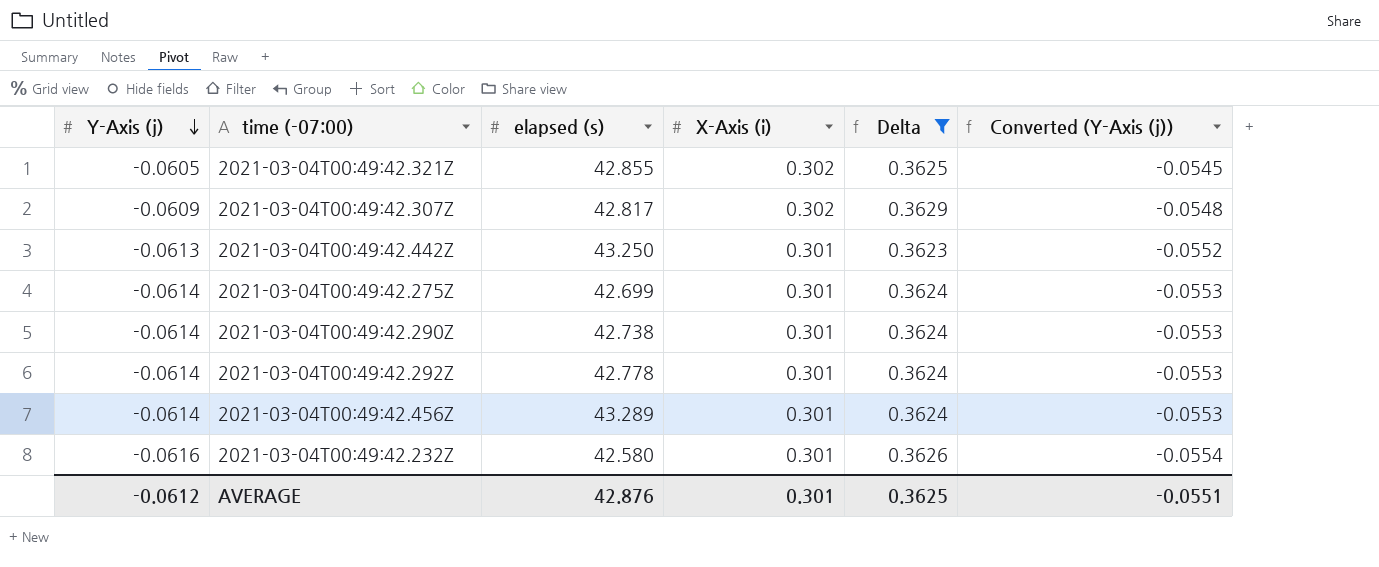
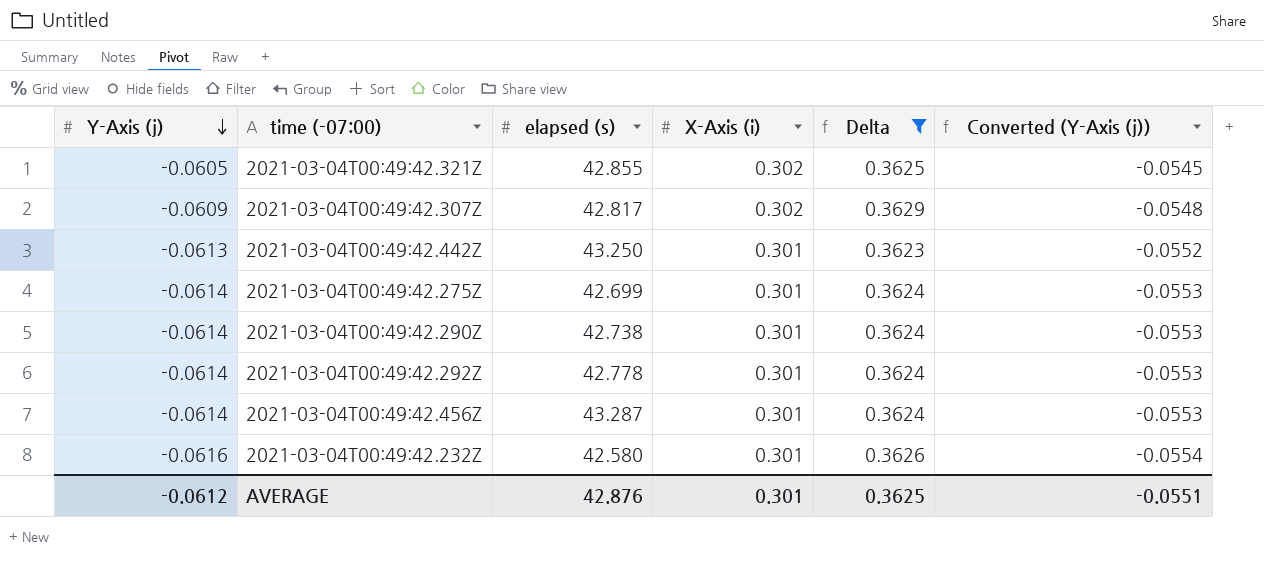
2021-03-04T00:49:42.456Z | elapsed (s): 43.289 -> 43.287

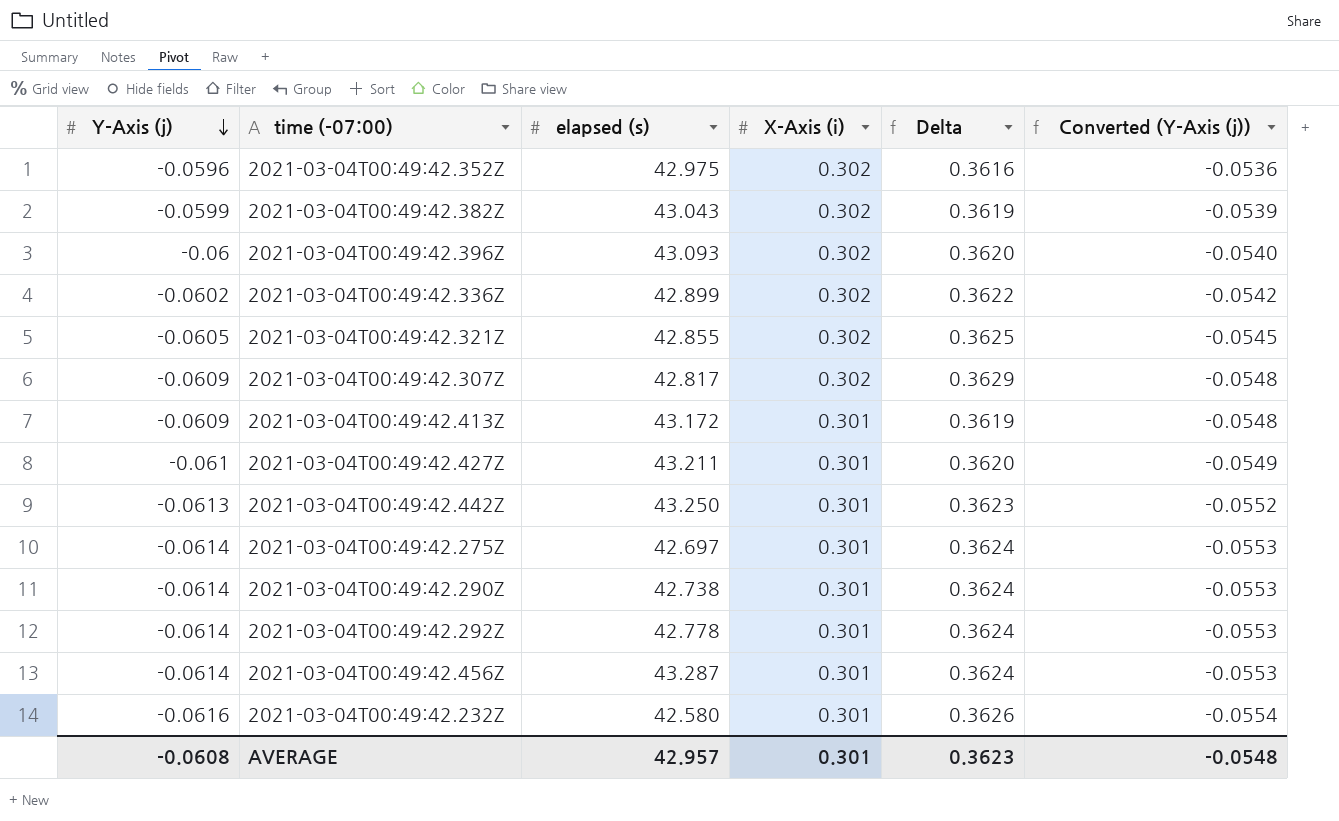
filter: Delta >= 0.3623 -> none
2021-03-04T00:49:42.275Z | elapsed (s): 42.699 -> 42.697
AVERAGE | Y-Axis (j): -0.0612 -> -0.0608
AVERAGE | elapsed (s): 42.876 -> 42.957
AVERAGE | Delta: 0.3625 -> 0.3623
AVERAGE | Converted (Y-Axis (j)): -0.0551 -> -0.0548

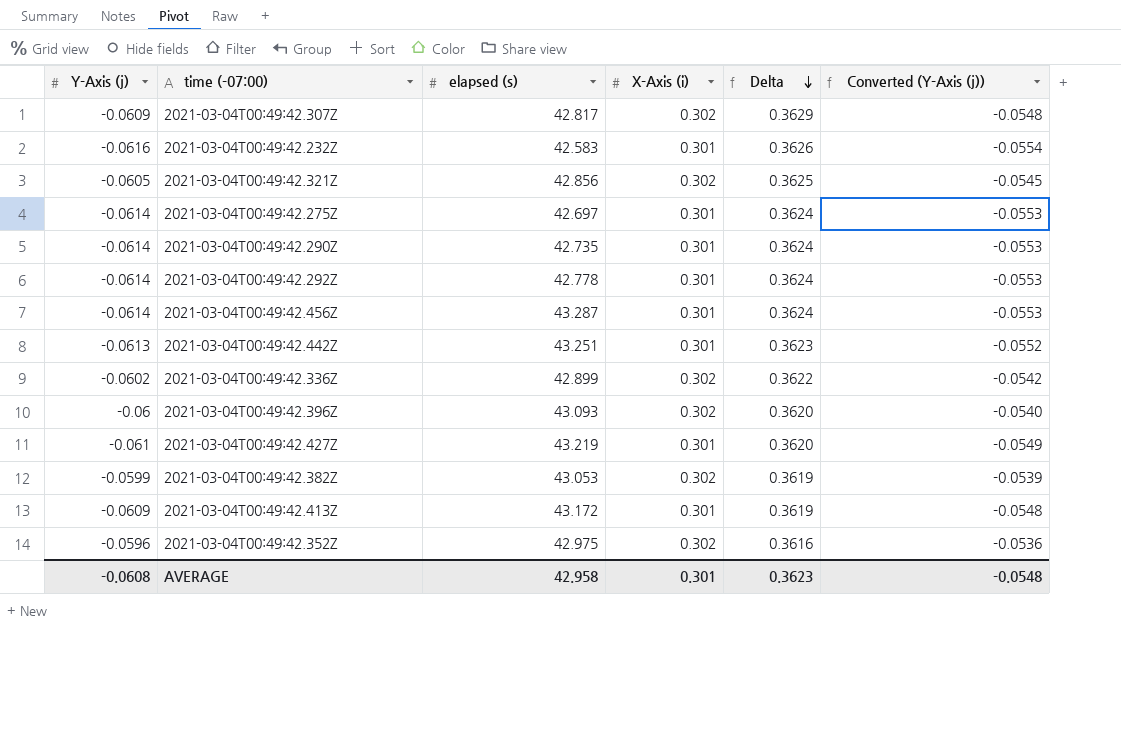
row order: Y-Axis (j) descending -> Delta descending
2021-03-04T00:49:42.232Z | elapsed (s): 42.580 -> 42.583
2021-03-04T00:49:42.321Z | elapsed (s): 42.855 -> 42.856
2021-03-04T00:49:42.290Z | elapsed (s): 42.738 -> 42.735
2021-03-04T00:49:42.442Z | elapsed (s): 43.250 -> 43.251
2021-03-04T00:49:42.427Z | elapsed (s): 43.211 -> 43.219
2021-03-04T00:49:42.382Z | elapsed (s): 43.043 -> 43.053
AVERAGE | elapsed (s): 42.957 -> 42.958

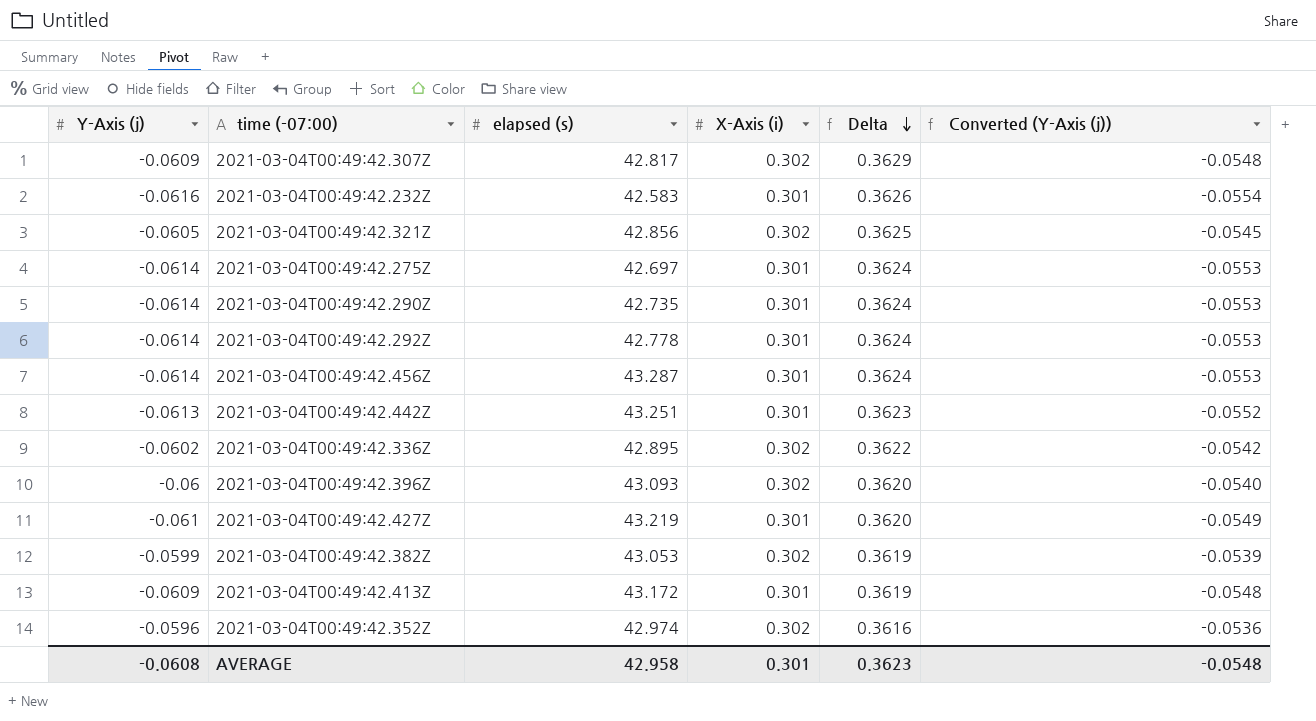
2021-03-04T00:49:42.336Z | elapsed (s): 42.899 -> 42.895
2021-03-04T00:49:42.352Z | elapsed (s): 42.975 -> 42.974

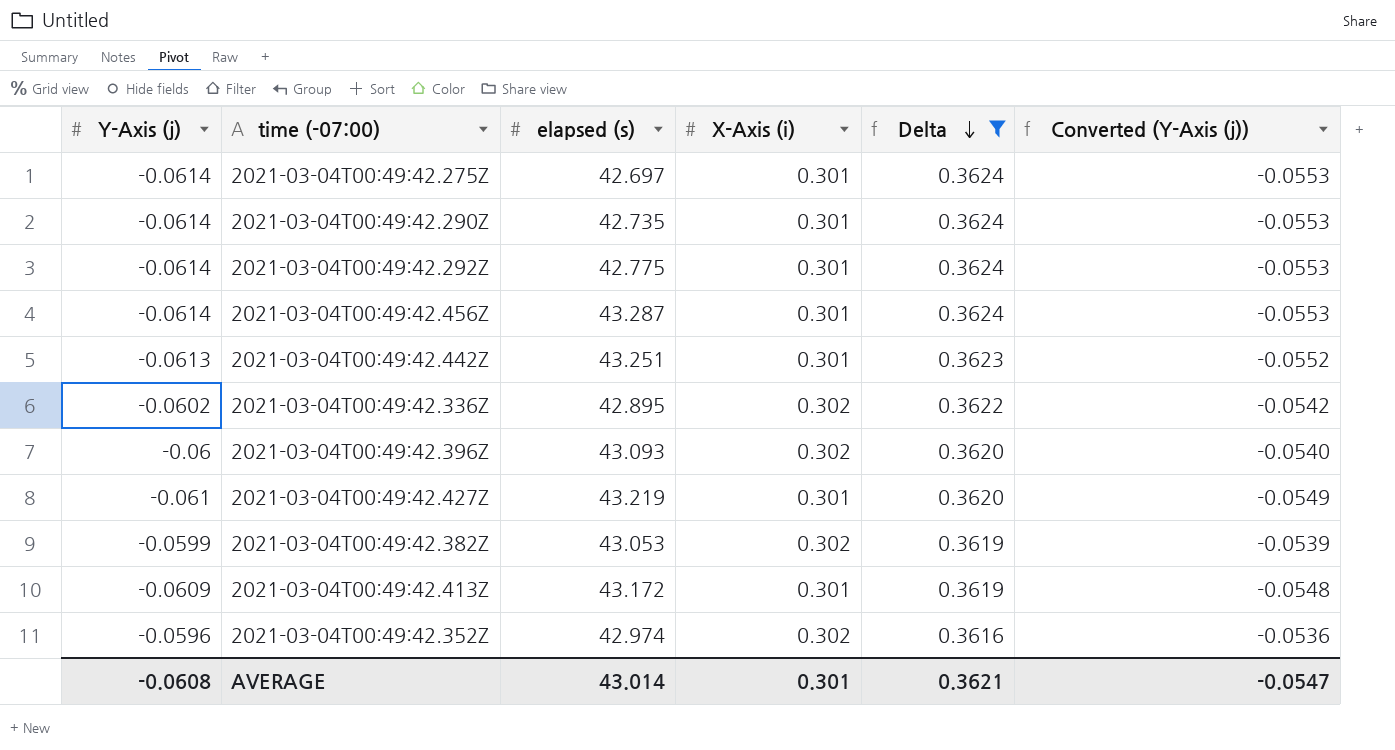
filter: none -> Delta <= 0.3624
2021-03-04T00:49:42.292Z | elapsed (s): 42.778 -> 42.775
AVERAGE | elapsed (s): 42.958 -> 43.014
AVERAGE | Delta: 0.3623 -> 0.3621
AVERAGE | Converted (Y-Axis (j)): -0.0548 -> -0.0547

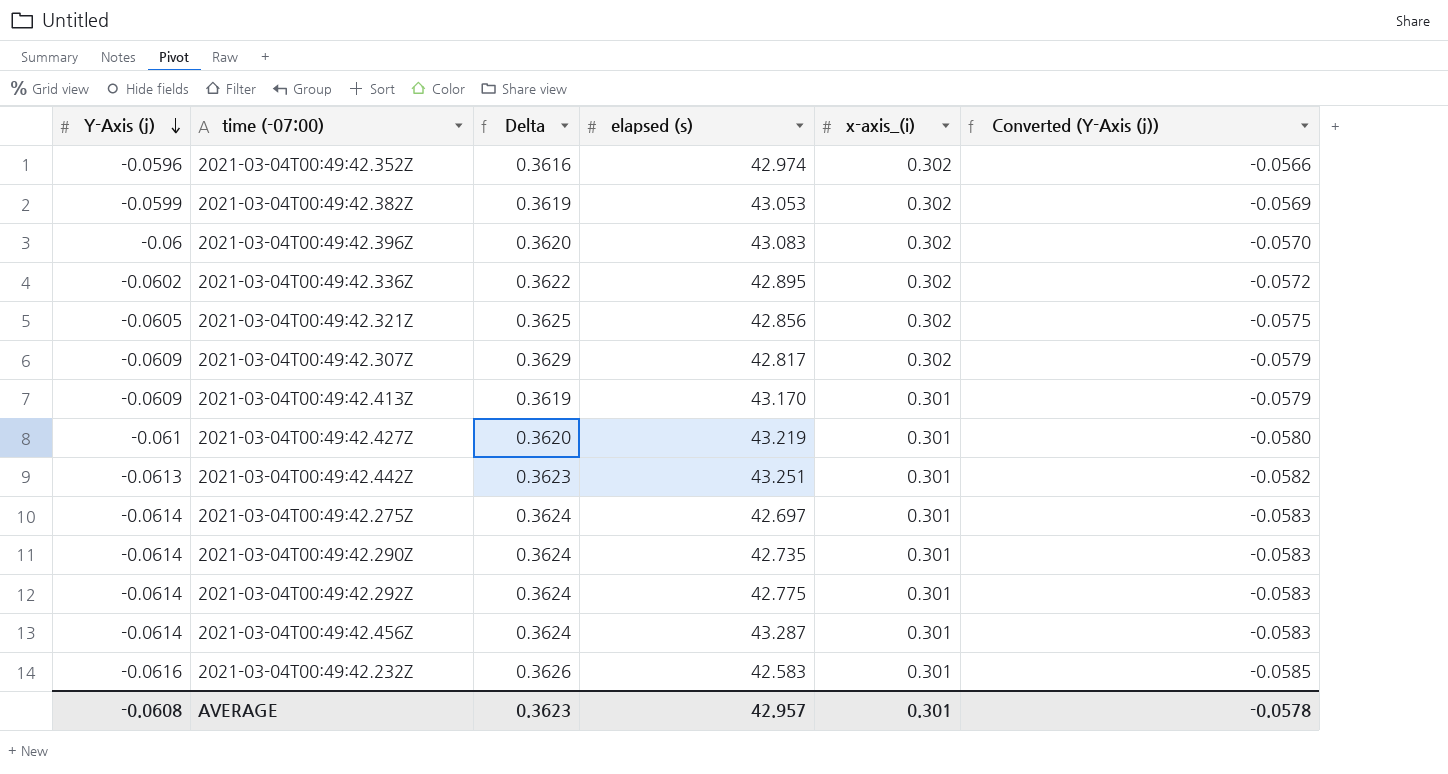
filter: Delta <= 0.3624 -> none
row order: Delta descending -> Y-Axis (j) descending
column Delta | position: 5 -> 3
column name: X-Axis (i) -> x-axis_(i)
column Converted (Y-Axis (j)) | formula: [Y-Axis (j)] * 0.9 -> [Y-Axis (j)] * 0.95
2021-03-04T00:49:42.396Z | elapsed (s): 43.093 -> 43.083
2021-03-04T00:49:42.413Z | elapsed (s): 43.172 -> 43.170
AVERAGE | Delta: 0.3621 -> 0.3623
AVERAGE | elapsed (s): 43.014 -> 42.957
AVERAGE | Converted (Y-Axis (j)): -0.0547 -> -0.0578

